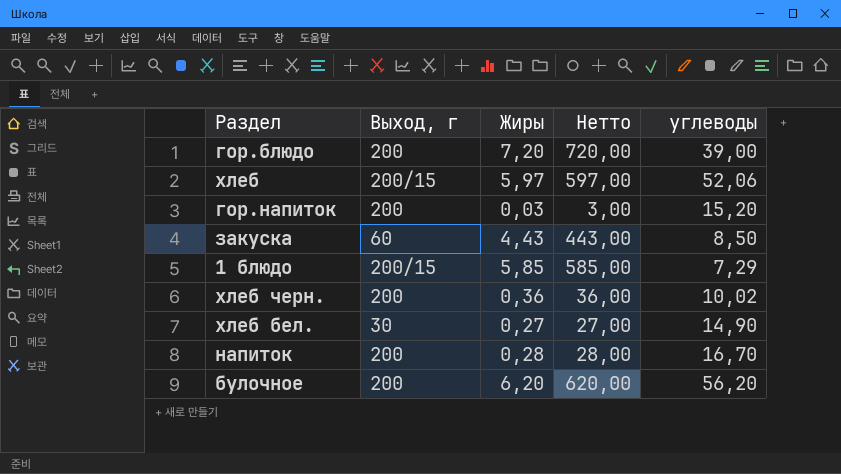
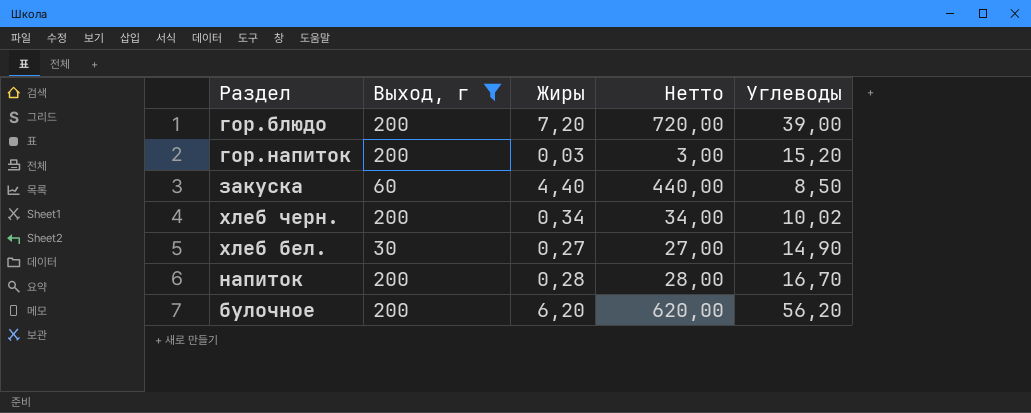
filter: none -> Выход, г != 200/15
column name: углеводы -> Углеводы
закуска | Жиры: 4,43 -> 4,40
закуска | Нетто: 443,00 -> 440,00
хлеб черн. | Жиры: 0,36 -> 0,34
хлеб черн. | Нетто: 36,00 -> 34,00

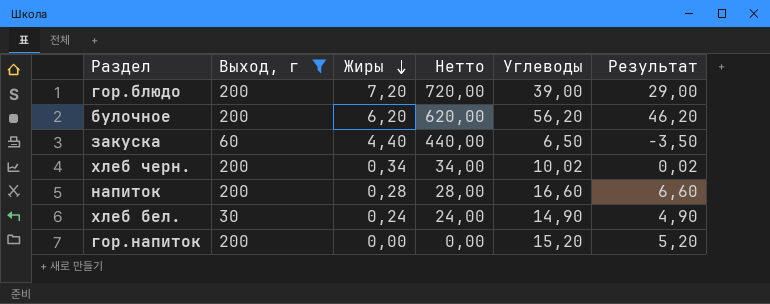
row order: none -> Жиры descending
column Результат | formula: none -> [Углеводы] - 10
закуска | Углеводы: 8,50 -> 6,50
напиток | Углеводы: 16,70 -> 16,60
хлеб бел. | Жиры: 0,27 -> 0,24
хлеб бел. | Нетто: 27,00 -> 24,00
гор.напиток | Жиры: 0,03 -> 0,00
гор.напиток | Нетто: 3,00 -> 0,00

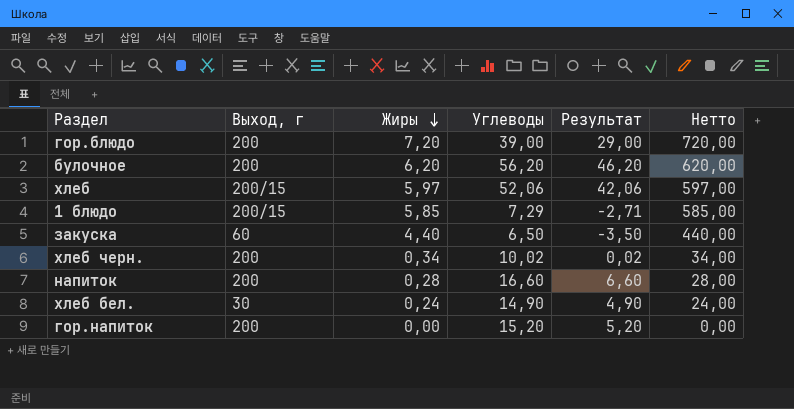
filter: Выход, г != 200/15 -> none
column Нетто | position: 4 -> 6

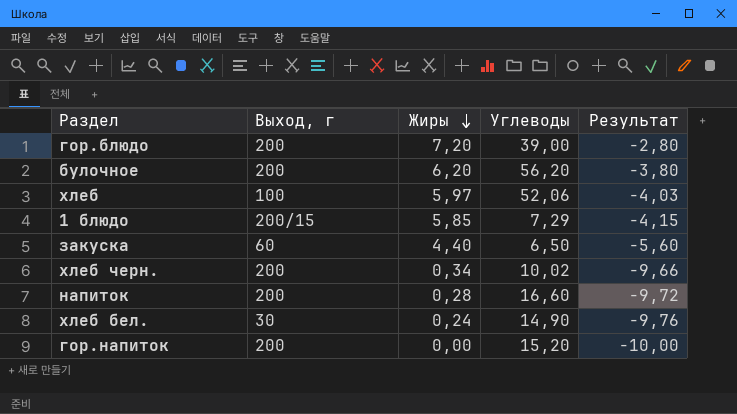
column Нетто | formula: [Жиры] * 100 -> none
column Результат | formula: [Углеводы] - 10 -> [Жиры] - 10
хлеб | Выход, г: 200/15 -> 100

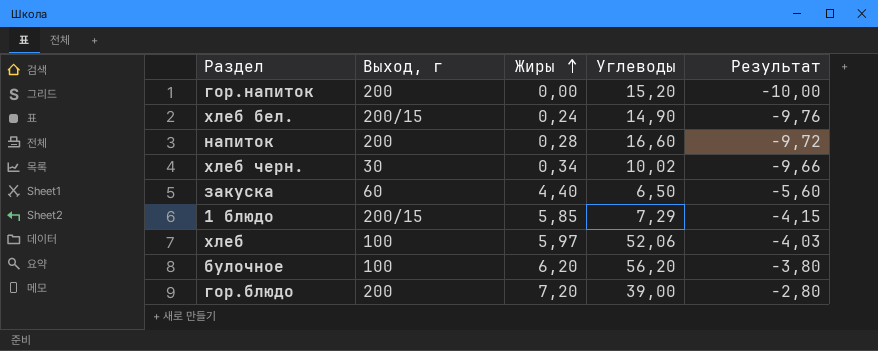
row order: Жиры descending -> Жиры ascending
хлеб бел. | Выход, г: 30 -> 200/15
хлеб черн. | Выход, г: 200 -> 30
булочное | Выход, г: 200 -> 100

